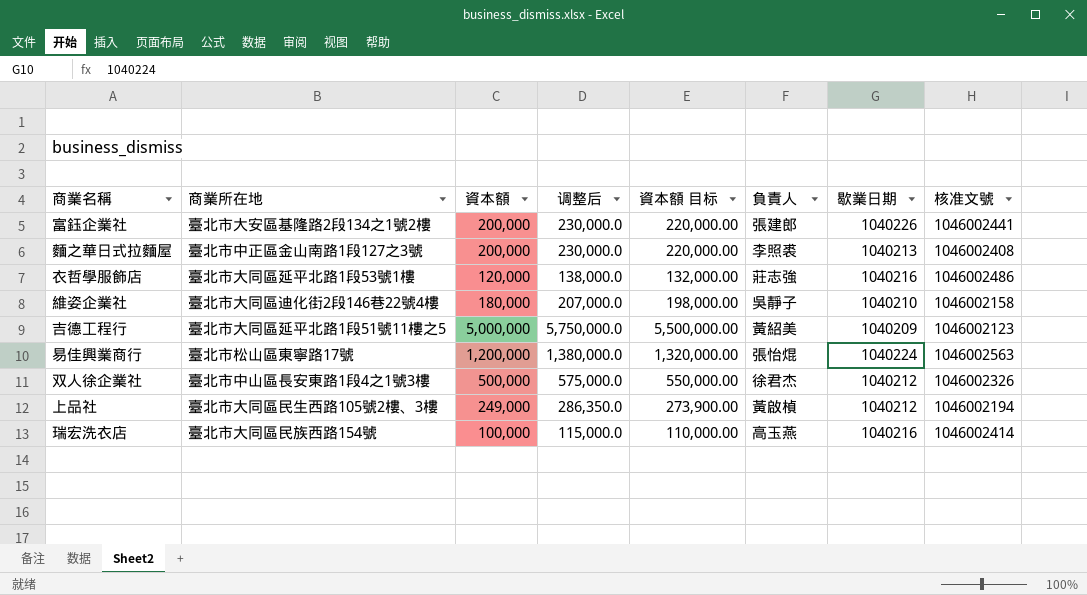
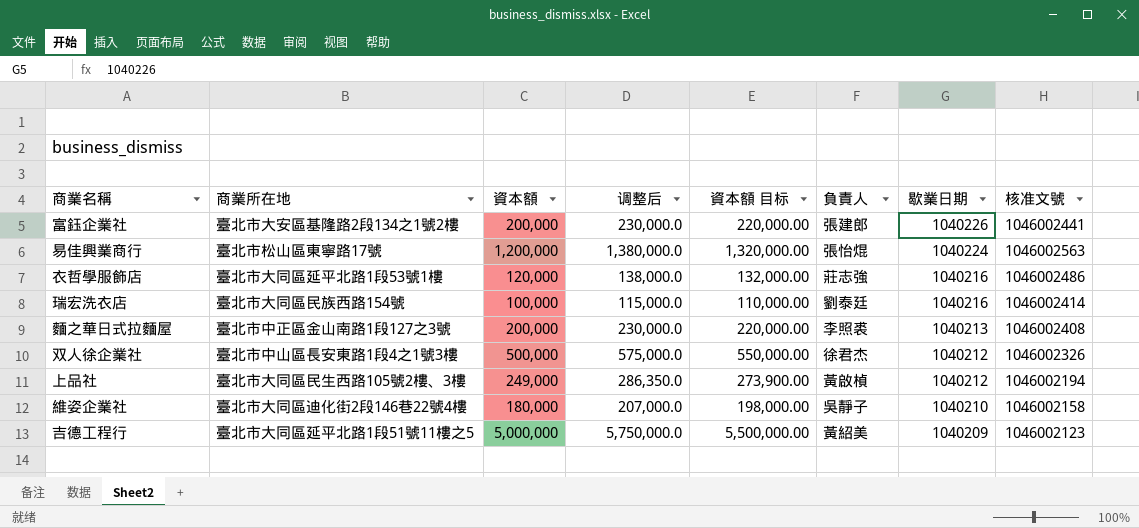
row order: none -> 歇業日期 descending
瑞宏洗衣店 | 負責人: 高玉燕 -> 劉泰廷

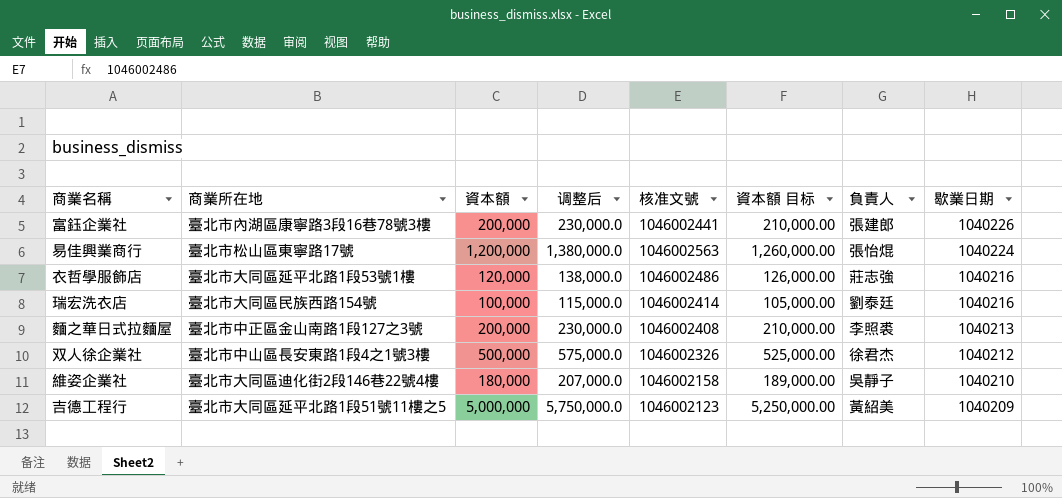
column 核准文號 | position: 8 -> 5
column 資本額 目标 | formula: [資本額] * 1.1 -> [資本額] * 1.05
row 上品社: 臺北市大同區民生西路105號2樓、3樓 | 249,000 | 286,350.0 | 273,900.00 | 黃啟楨 | 1040212 | 1046002194 -> none
富鈺企業社 | 商業所在地: 臺北市大安區基隆路2段134之1號2樓 -> 臺北市內湖區康寧路3段16巷78號3樓

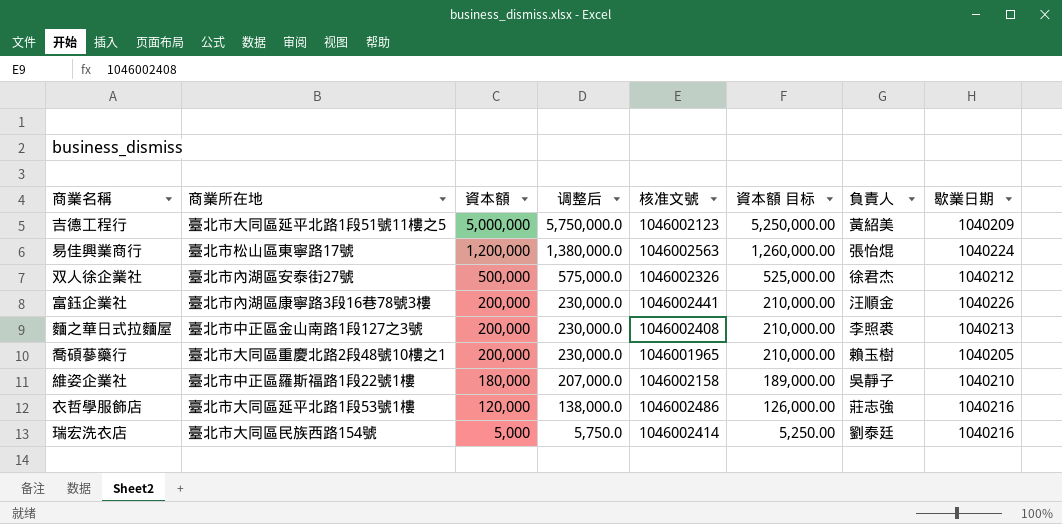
row order: 歇業日期 descending -> 資本額 descending
双人徐企業社 | 商業所在地: 臺北市中山區長安東路1段4之1號3樓 -> 臺北市內湖區安泰街27號
富鈺企業社 | 負責人: 張建郎 -> 汪順金
row 喬碩蔘藥行: none -> 臺北市大同區重慶北路2段48號10樓之1 | 200,000 | 230,000.0 | 1046001965 | 210,000.00 | 賴玉樹 | 1040205
維姿企業社 | 商業所在地: 臺北市大同區迪化街2段146巷22號4樓 -> 臺北市中正區羅斯福路1段22號1樓
瑞宏洗衣店 | 資本額: 100,000 -> 5,000
瑞宏洗衣店 | 调整后: 115,000.0 -> 5,750.0
瑞宏洗衣店 | 資本額 目标: 105,000.00 -> 5,250.00

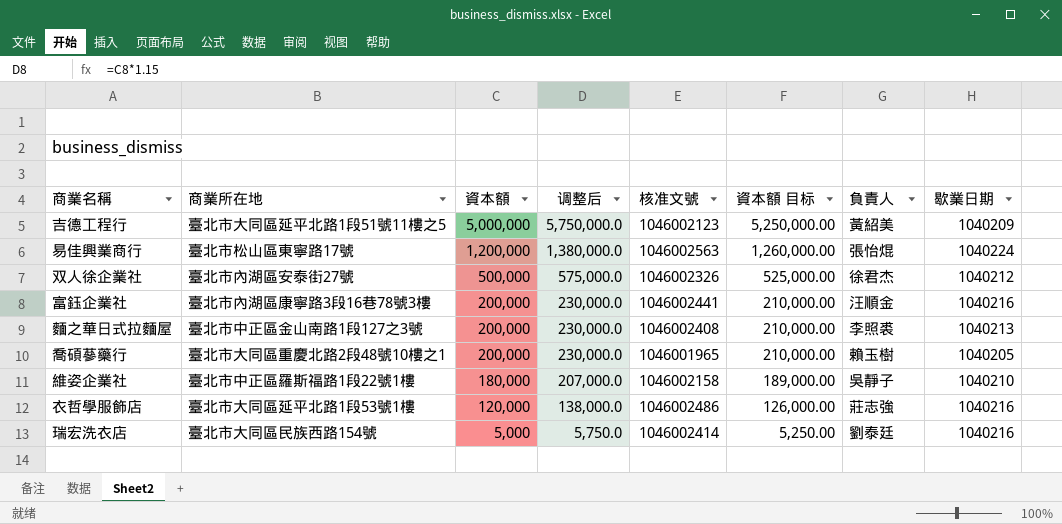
富鈺企業社 | 歇業日期: 1040226 -> 1040216

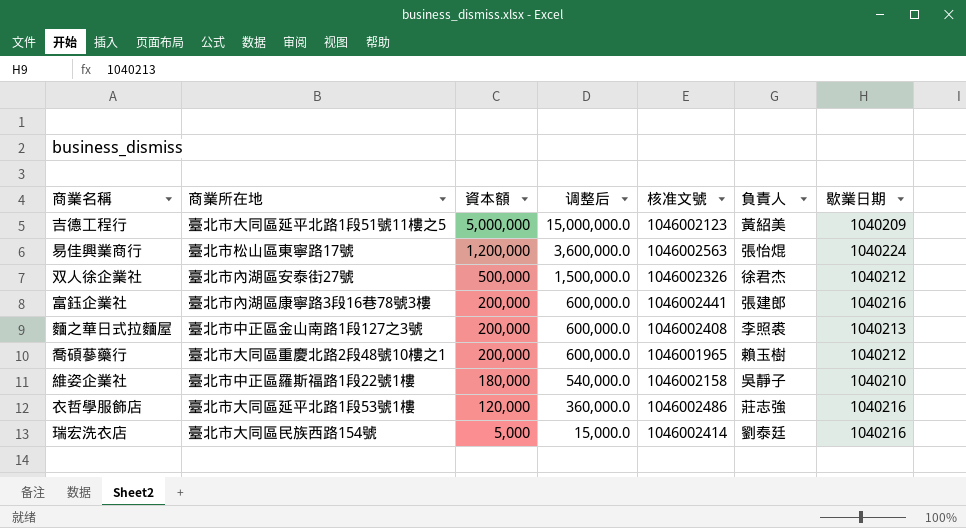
column 資本額 目标 | formula: [資本額] * 1.05 -> none
column 调整后 | formula: [資本額] * 1.15 -> [資本額] * 3
富鈺企業社 | 負責人: 汪順金 -> 張建郎
喬碩蔘藥行 | 歇業日期: 1040205 -> 1040212

